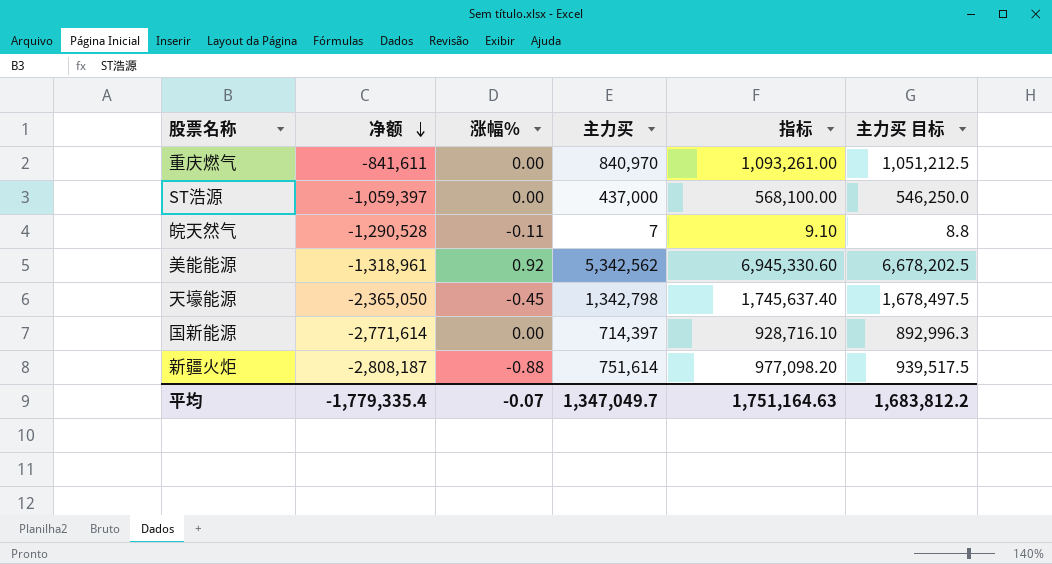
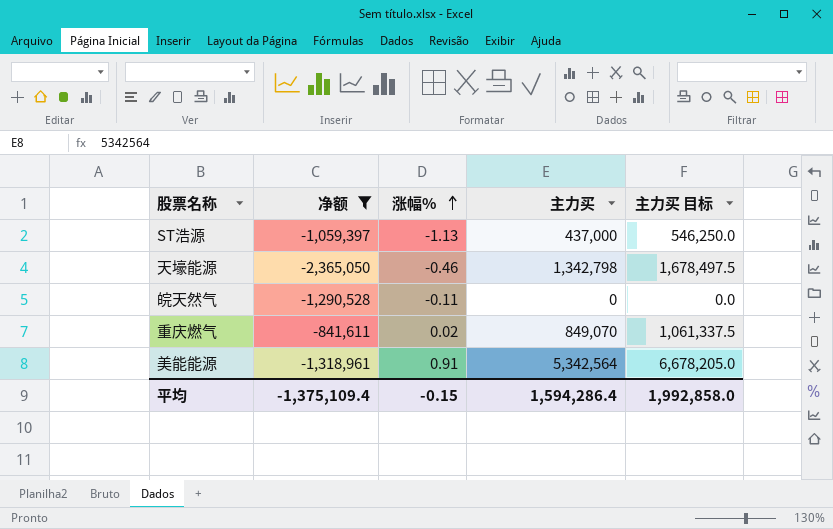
filter: none -> 净额 >= -2,365,050
row order: 净额 descending -> 涨幅% ascending
column 指标 | formula: [主力买] * 1.3 -> none
ST浩源 | 涨幅%: 0.00 -> -1.13
天壕能源 | 涨幅%: -0.45 -> -0.46
皖天然气 | 主力买: 7 -> 0
皖天然气 | 主力买 目标: 8.8 -> 0.0
重庆燃气 | 涨幅%: 0.00 -> 0.02
重庆燃气 | 主力买: 840,970 -> 849,070
重庆燃气 | 主力买 目标: 1,051,212.5 -> 1,061,337.5
美能能源 | 涨幅%: 0.92 -> 0.91
美能能源 | 主力买: 5,342,562 -> 5,342,564
美能能源 | 主力买 目标: 6,678,202.5 -> 6,678,205.0
平均 | 净额: -1,779,335.4 -> -1,375,109.4
平均 | 涨幅%: -0.07 -> -0.15
平均 | 主力买: 1,347,049.7 -> 1,594,286.4
平均 | 主力买 目标: 1,683,812.2 -> 1,992,858.0

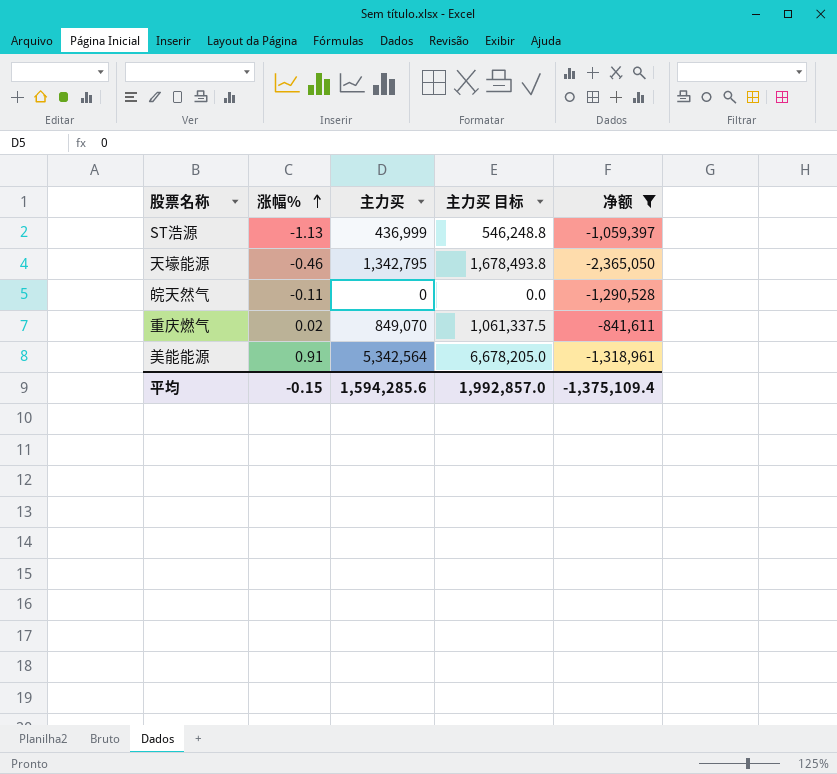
column 净额 | position: 2 -> 5
ST浩源 | 主力买: 437,000 -> 436,999
ST浩源 | 主力买 目标: 546,250.0 -> 546,248.8
天壕能源 | 主力买: 1,342,798 -> 1,342,795
天壕能源 | 主力买 目标: 1,678,497.5 -> 1,678,493.8
平均 | 主力买: 1,594,286.4 -> 1,594,285.6
平均 | 主力买 目标: 1,992,858.0 -> 1,992,857.0

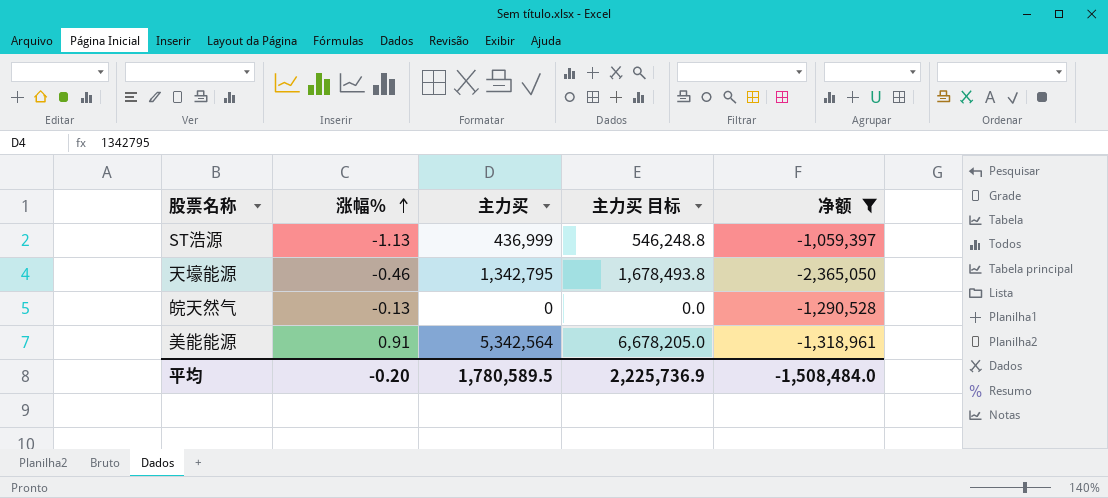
row 重庆燃气: 0.02 | 849,070 | 1,061,337.5 | -841,611 -> none
皖天然气 | 涨幅%: -0.11 -> -0.13
平均 | 涨幅%: -0.15 -> -0.20
平均 | 主力买: 1,594,285.6 -> 1,780,589.5
平均 | 主力买 目标: 1,992,857.0 -> 2,225,736.9
平均 | 净额: -1,375,109.4 -> -1,508,484.0

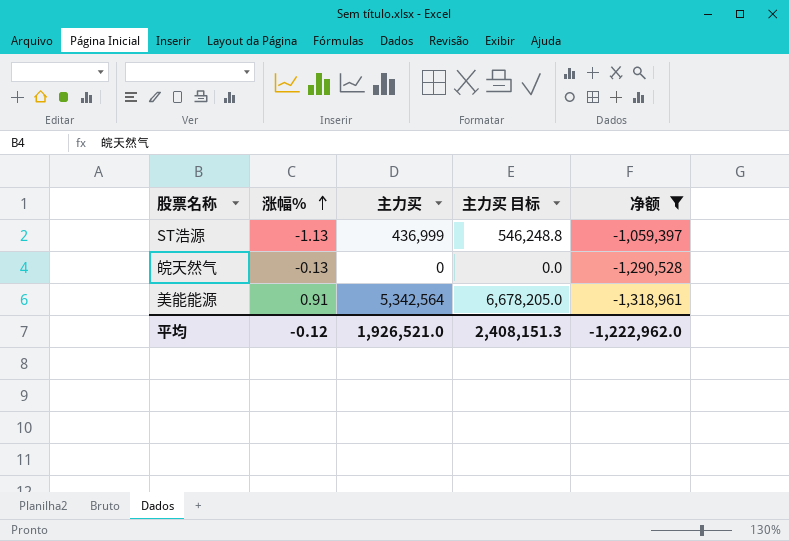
row 天壕能源: -0.46 | 1,342,795 | 1,678,493.8 | -2,365,050 -> none
平均 | 涨幅%: -0.20 -> -0.12
平均 | 主力买: 1,780,589.5 -> 1,926,521.0
平均 | 主力买 目标: 2,225,736.9 -> 2,408,151.3
平均 | 净额: -1,508,484.0 -> -1,222,962.0

